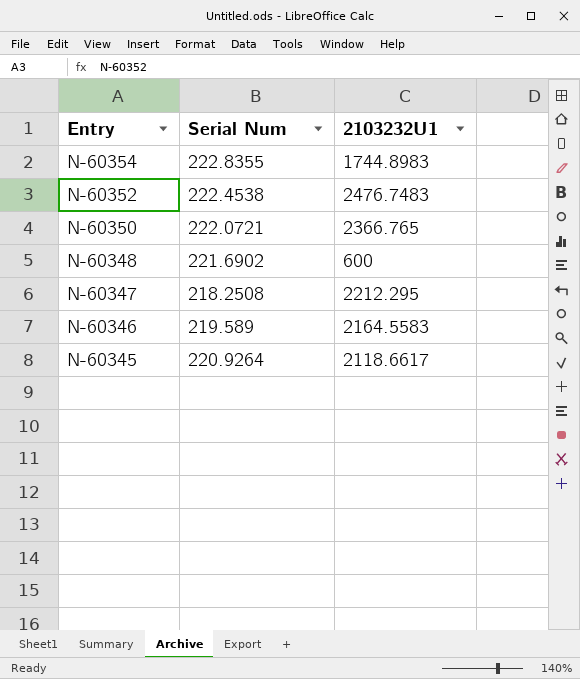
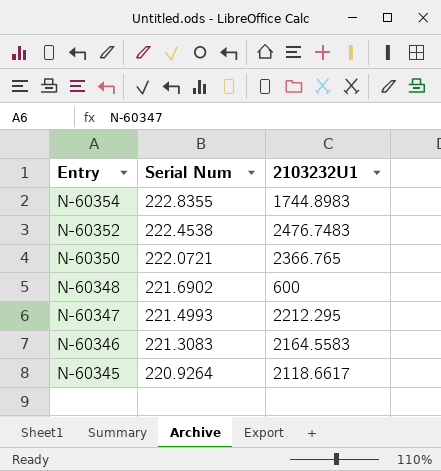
N-60347 | Serial Num: 218.2508 -> 221.4993
N-60346 | Serial Num: 219.589 -> 221.3083

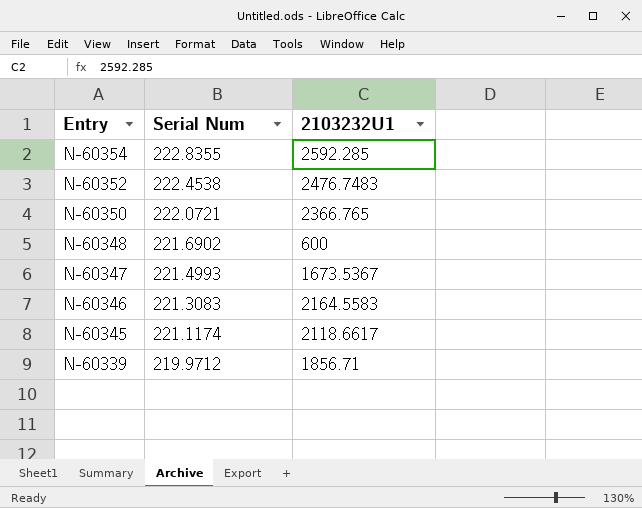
N-60354 | 2103232U1: 1744.8983 -> 2592.285
N-60347 | 2103232U1: 2212.295 -> 1673.5367
N-60345 | Serial Num: 220.9264 -> 221.1174
row N-60339: none -> 219.9712 | 1856.71

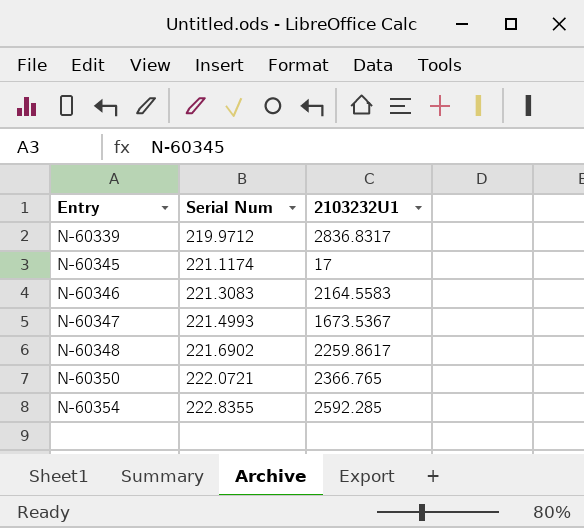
row order: Entry descending -> Entry ascending
row N-60352: 222.4538 | 2476.7483 -> none
N-60339 | 2103232U1: 1856.71 -> 2836.8317
N-60345 | 2103232U1: 2118.6617 -> 17
N-60348 | 2103232U1: 600 -> 2259.8617

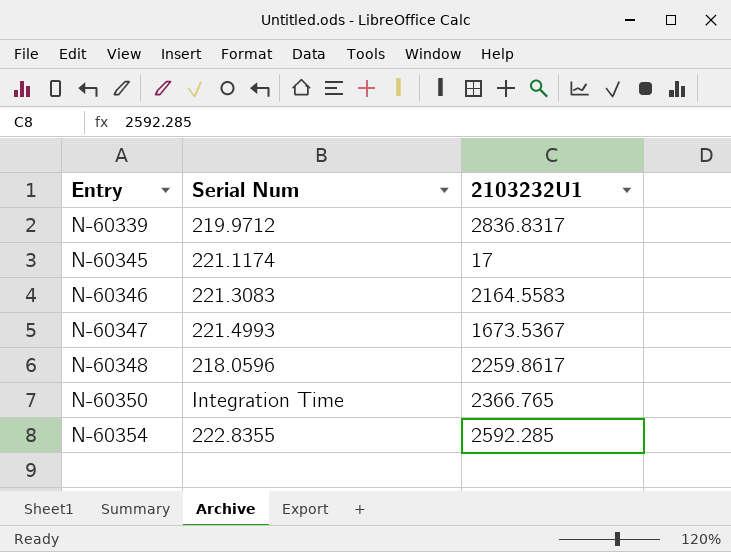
N-60348 | Serial Num: 221.6902 -> 218.0596
N-60350 | Serial Num: 222.0721 -> Integration Time

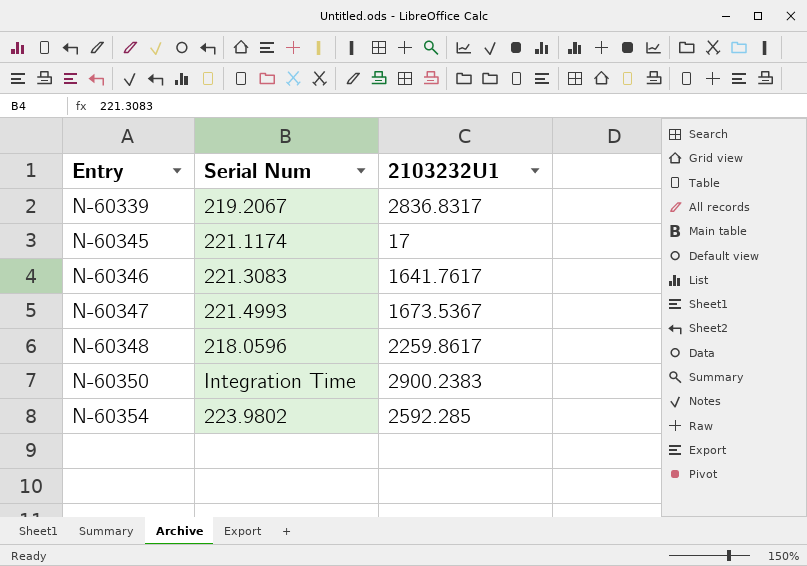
N-60339 | Serial Num: 219.9712 -> 219.2067
N-60346 | 2103232U1: 2164.5583 -> 1641.7617
N-60350 | 2103232U1: 2366.765 -> 2900.2383
N-60354 | Serial Num: 222.8355 -> 223.9802

